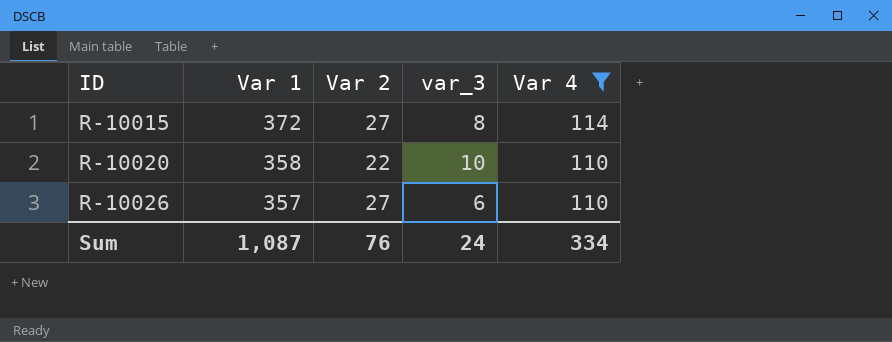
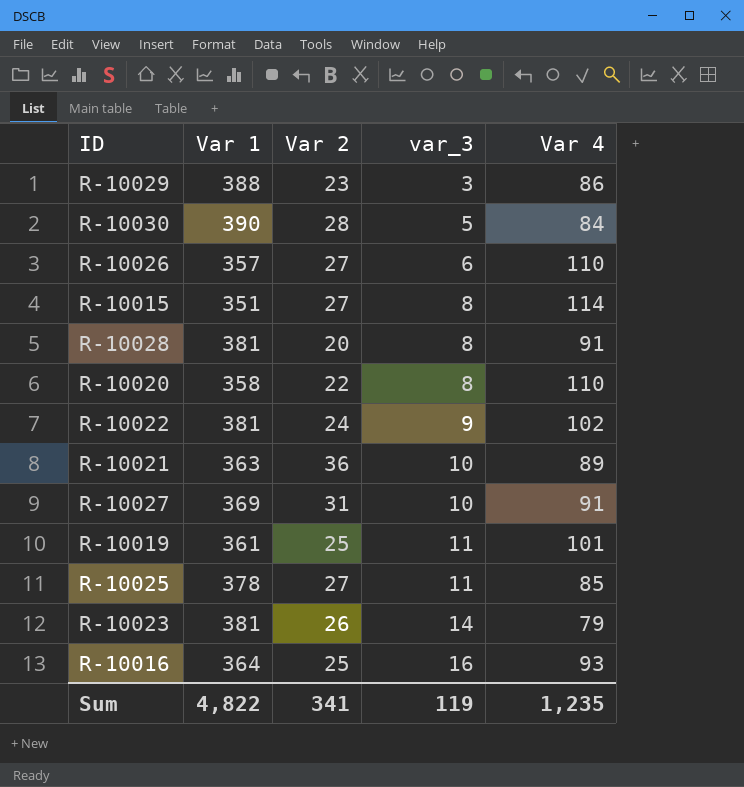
filter: Var 4 >= 110 -> none
row order: ID ascending -> var_3 ascending
R-10015 | Var 1: 372 -> 351
R-10020 | var_3: 10 -> 8
Sum | Var 1: 1,087 -> 4,822
Sum | Var 2: 76 -> 341
Sum | var_3: 24 -> 119
Sum | Var 4: 334 -> 1,235

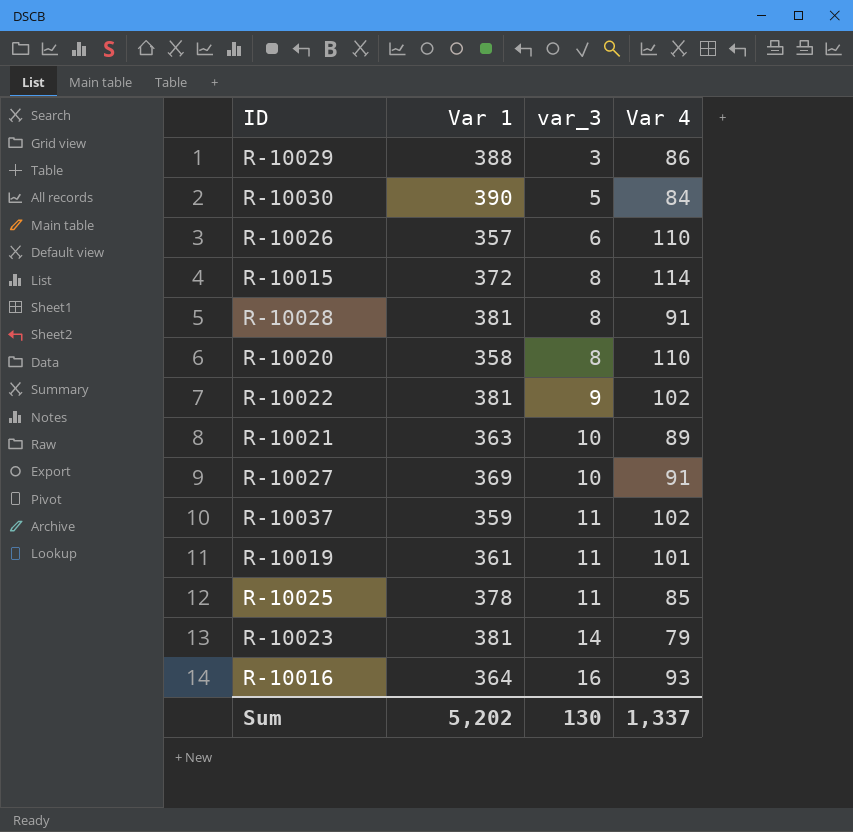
column Var 2 | position: 3 -> none
R-10015 | Var 1: 351 -> 372
row R-10037: none -> 359 | 11 | 102
Sum | Var 1: 4,822 -> 5,202
Sum | var_3: 119 -> 130
Sum | Var 4: 1,235 -> 1,337

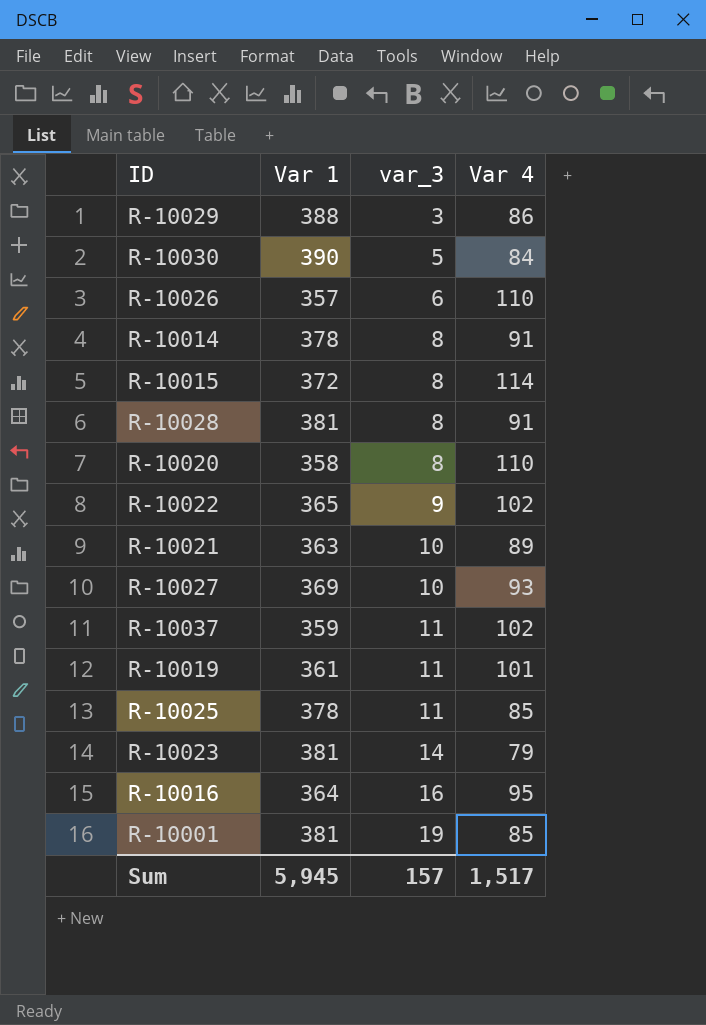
row R-10014: none -> 378 | 8 | 91
R-10022 | Var 1: 381 -> 365
R-10027 | Var 4: 91 -> 93
R-10016 | Var 4: 93 -> 95
row R-10001: none -> 381 | 19 | 85
Sum | Var 1: 5,202 -> 5,945
Sum | var_3: 130 -> 157
Sum | Var 4: 1,337 -> 1,517

